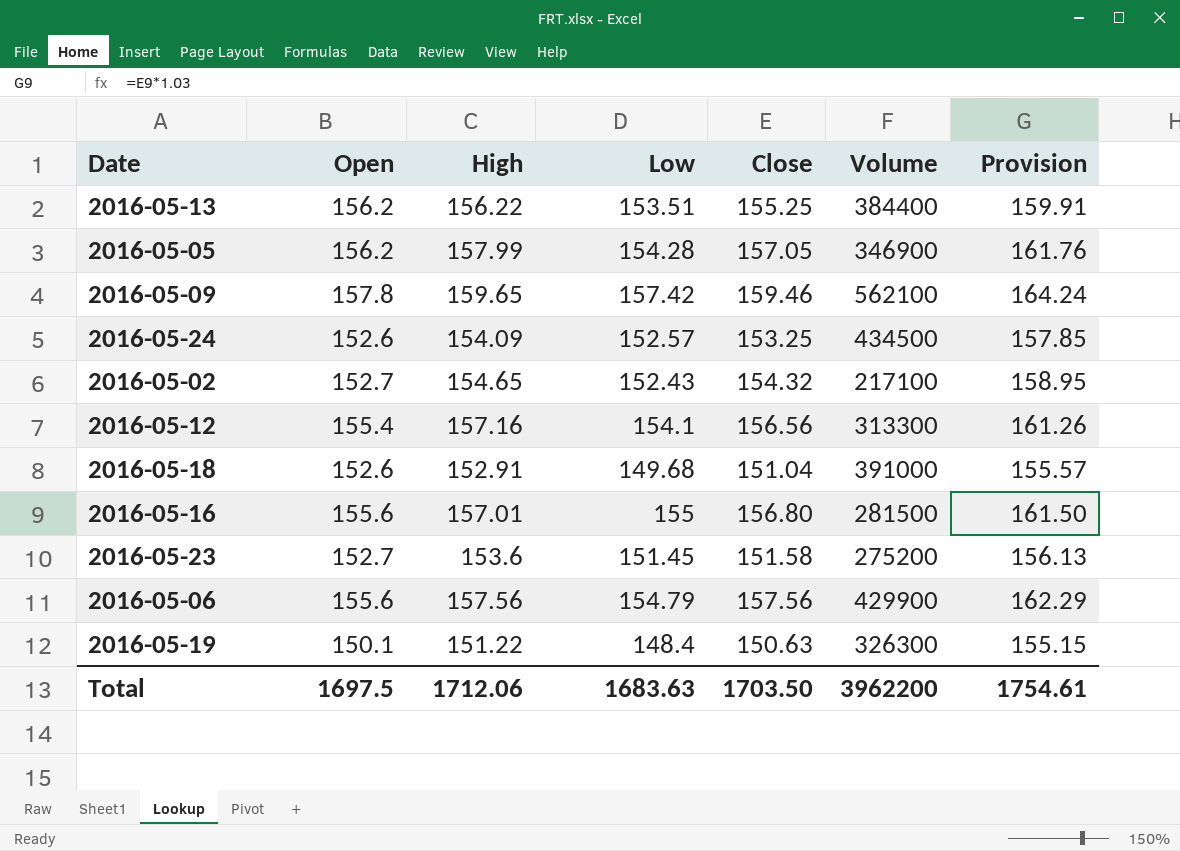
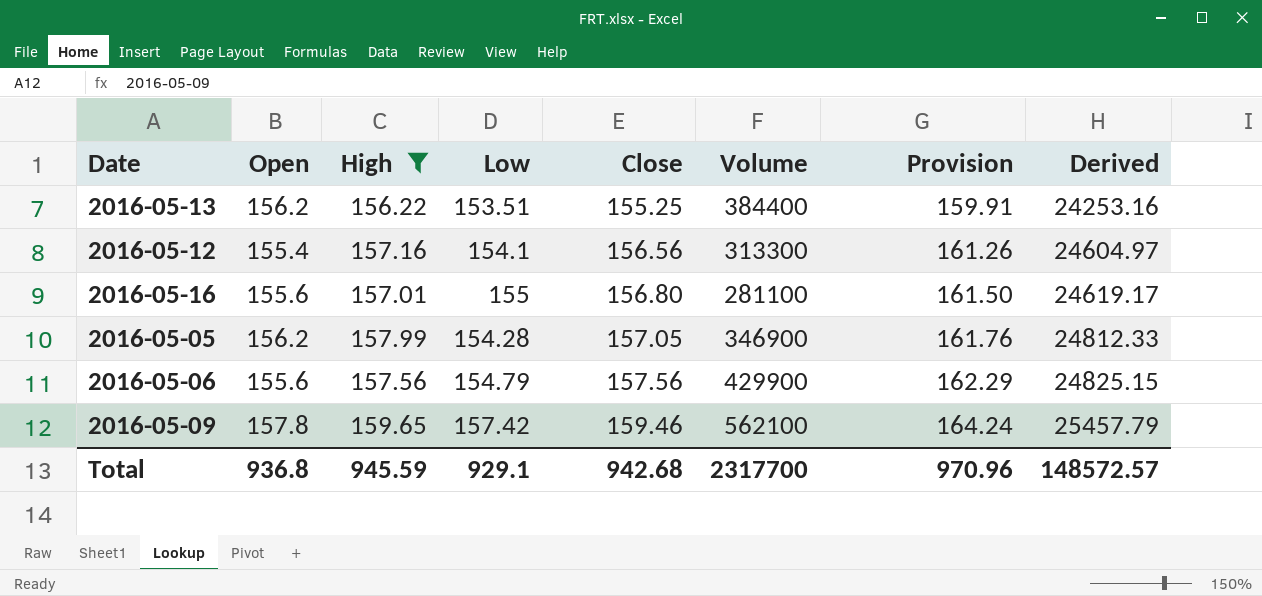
filter: none -> High >= 156.22
row order: none -> Close ascending
column Derived | formula: none -> [High] * [Close]
2016-05-16 | Volume: 281500 -> 281100
Total | Open: 1697.5 -> 936.8
Total | High: 1712.06 -> 945.59
Total | Low: 1683.63 -> 929.1
Total | Close: 1703.50 -> 942.68
Total | Volume: 3962200 -> 2317700
Total | Provision: 1754.61 -> 970.96

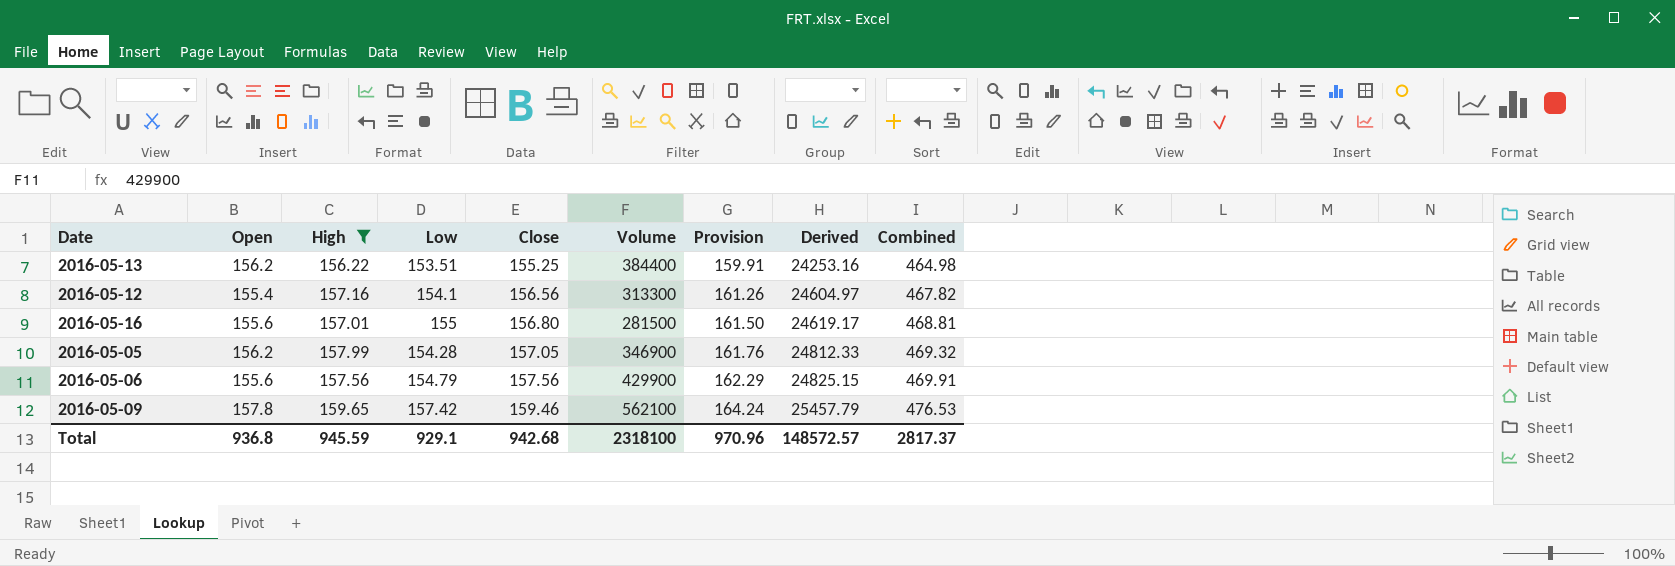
column Combined | formula: none -> [High] + [Low] + [Close]
2016-05-16 | Volume: 281100 -> 281500
Total | Volume: 2317700 -> 2318100

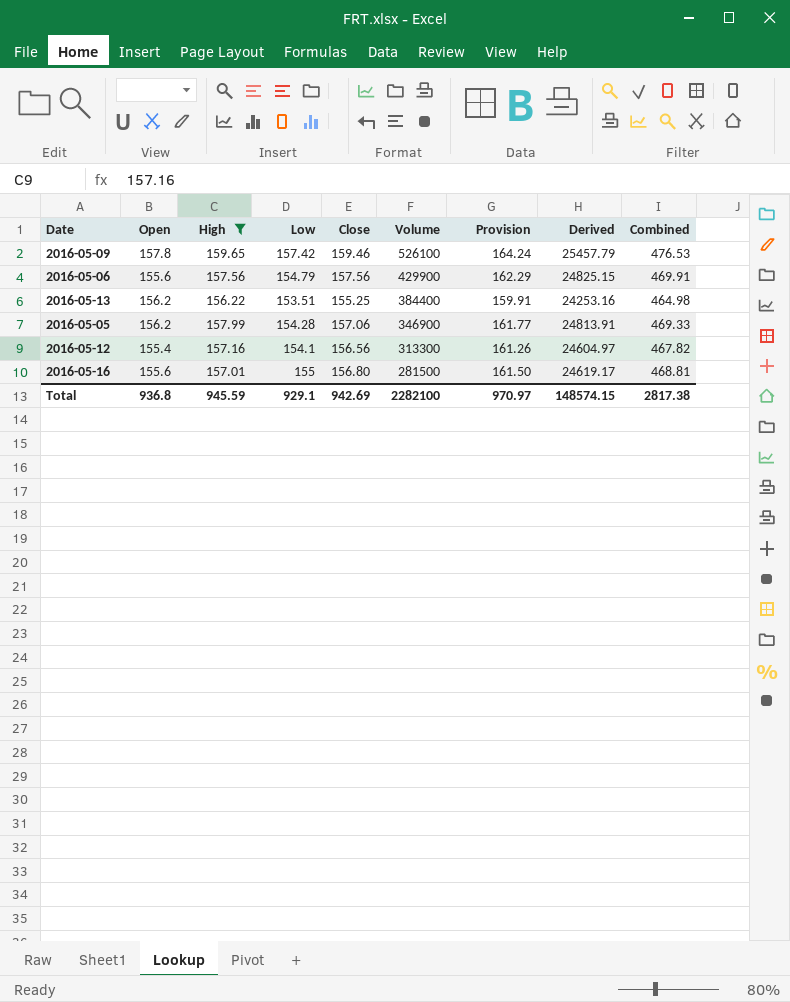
row order: Close ascending -> Volume descending
2016-05-09 | Volume: 562100 -> 526100
2016-05-05 | Close: 157.05 -> 157.06
2016-05-05 | Provision: 161.76 -> 161.77
2016-05-05 | Derived: 24812.33 -> 24813.91
2016-05-05 | Combined: 469.32 -> 469.33
Total | Close: 942.68 -> 942.69
Total | Volume: 2318100 -> 2282100
Total | Provision: 970.96 -> 970.97
Total | Derived: 148572.57 -> 148574.15
Total | Combined: 2817.37 -> 2817.38

